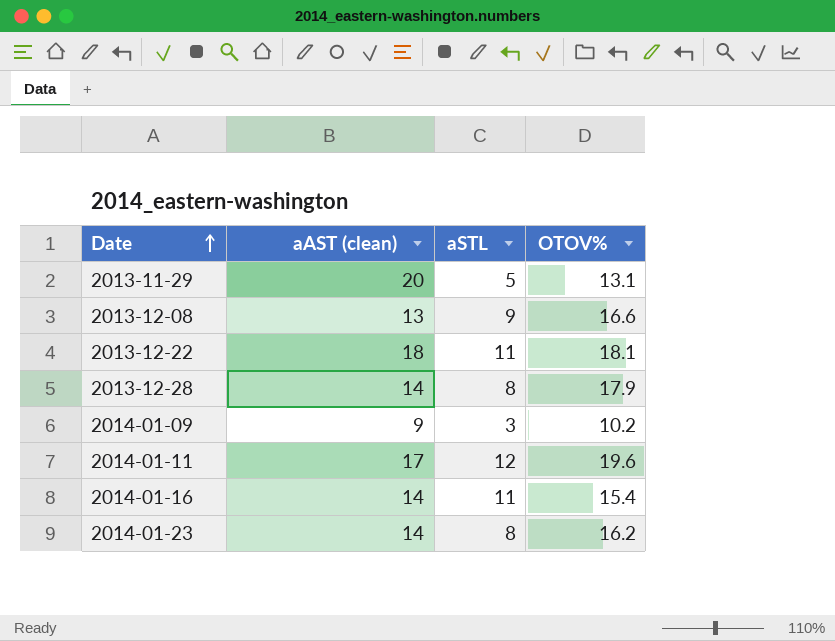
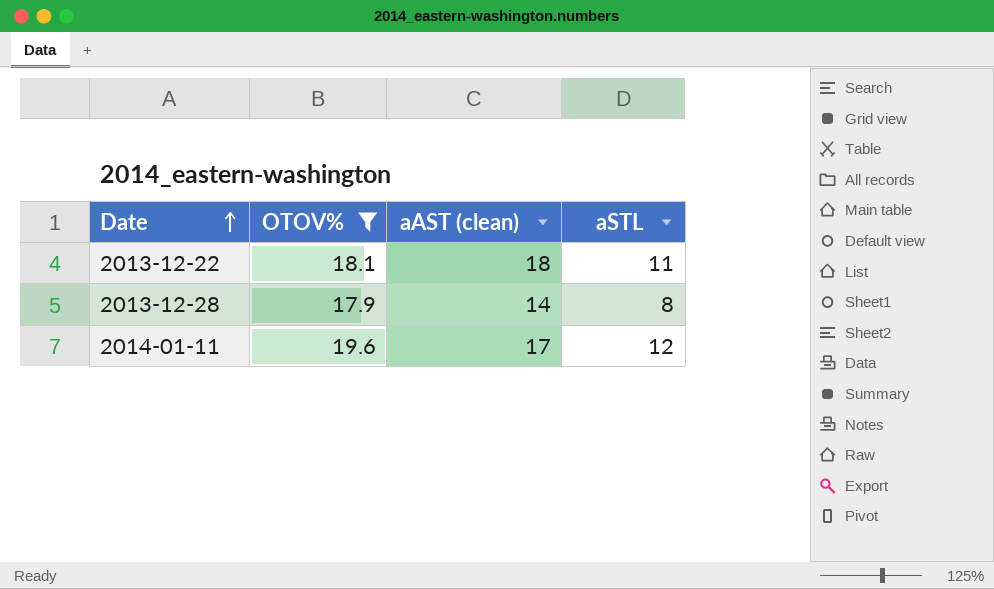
filter: none -> OTOV% >= 17.9
column OTOV% | position: 4 -> 2

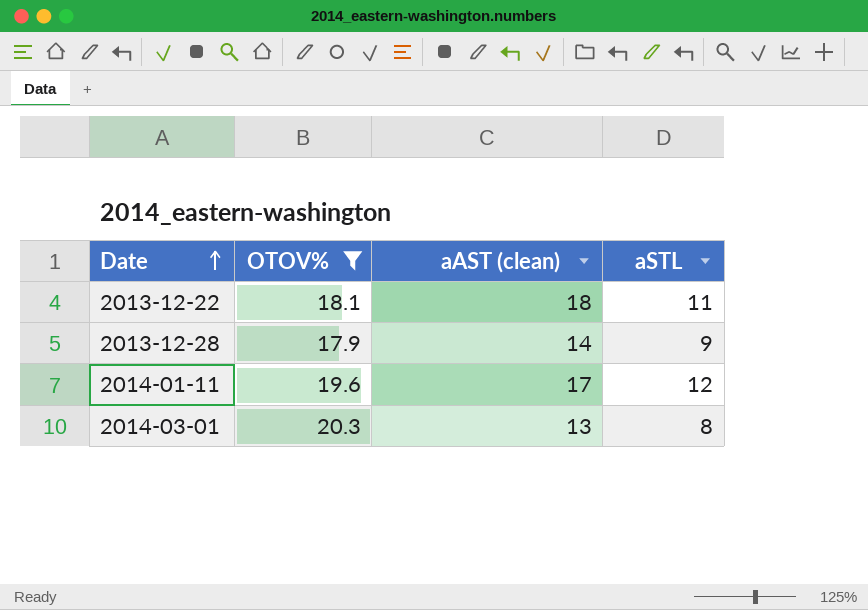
2013-12-28 | aSTL: 8 -> 9
row 2014-03-01: none -> 20.3 | 13 | 8

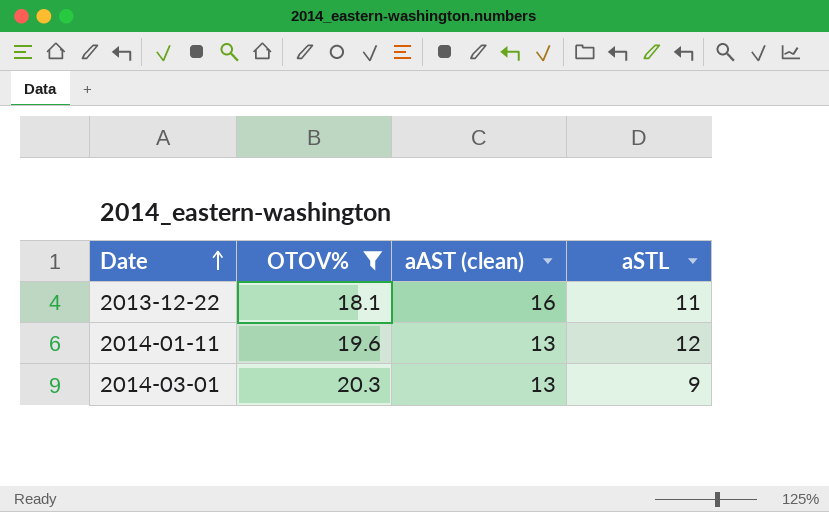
row 2013-12-28: 17.9 | 14 | 9 -> none
2013-12-22 | aAST (clean): 18 -> 16
2014-01-11 | aAST (clean): 17 -> 13
2014-03-01 | aSTL: 8 -> 9

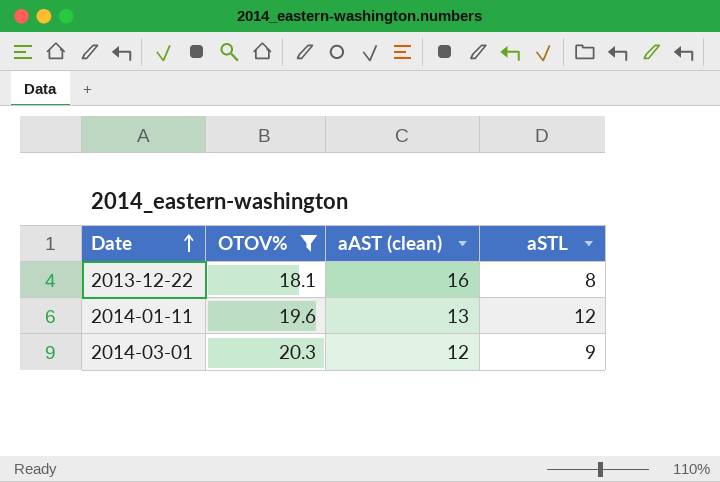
2013-12-22 | aSTL: 11 -> 8
2014-03-01 | aAST (clean): 13 -> 12

